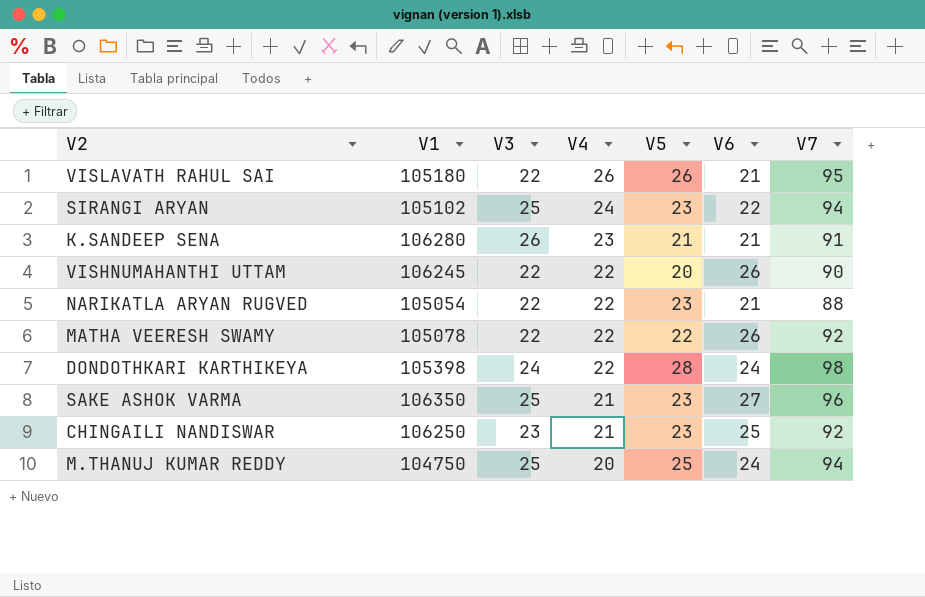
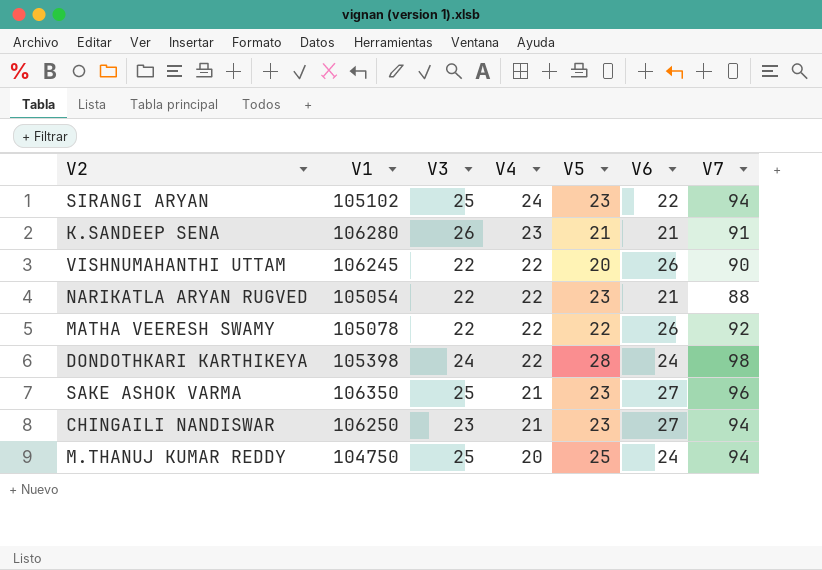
row VISLAVATH RAHUL SAI: 105180 | 22 | 26 | 26 | 21 | 95 -> none
CHINGAILI NANDISWAR | V6: 25 -> 27
CHINGAILI NANDISWAR | V7: 92 -> 94

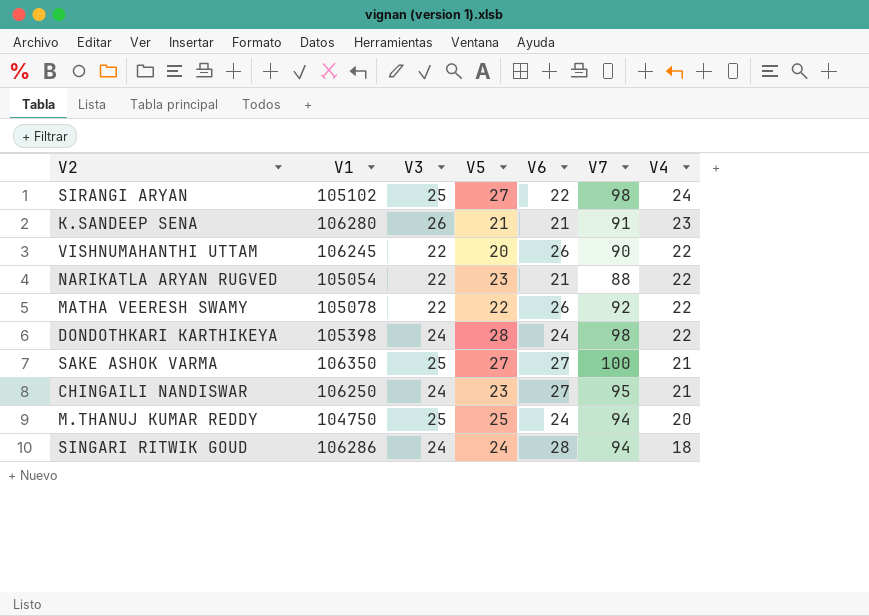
column V4 | position: 4 -> 7
SIRANGI ARYAN | V5: 23 -> 27
SIRANGI ARYAN | V7: 94 -> 98
SAKE ASHOK VARMA | V5: 23 -> 27
SAKE ASHOK VARMA | V7: 96 -> 100
CHINGAILI NANDISWAR | V3: 23 -> 24
CHINGAILI NANDISWAR | V7: 94 -> 95
row SINGARI RITWIK GOUD: none -> 106286 | 24 | 24 | 28 | 94 | 18

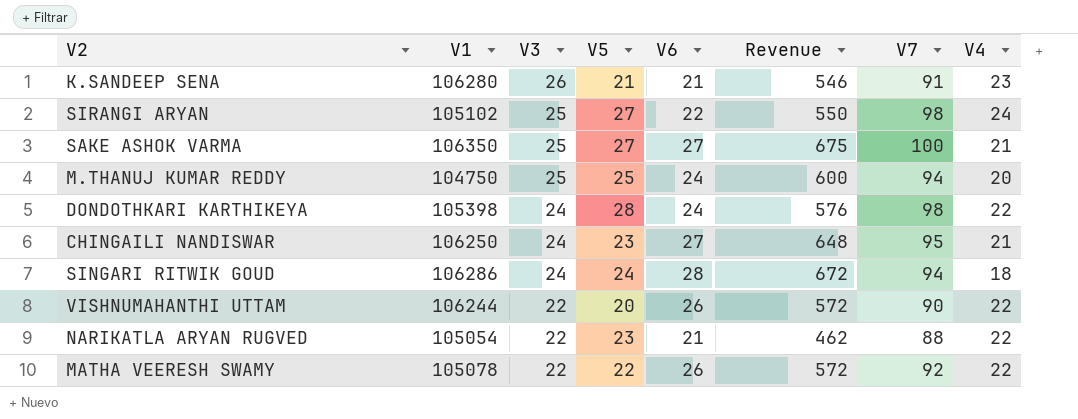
row order: V4 descending -> V3 descending
column Revenue | formula: none -> [V3] * [V6]
VISHNUMAHANTHI UTTAM | V1: 106245 -> 106244

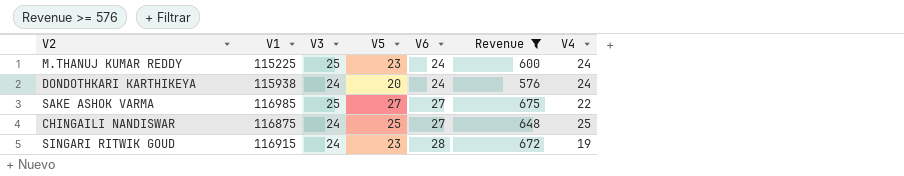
filter: none -> Revenue >= 576
row order: V3 descending -> V6 ascending
column V7 | formula: [V3] + [V5] + [V6] + [V4] -> none
M.THANUJ KUMAR REDDY | V1: 104750 -> 115225
M.THANUJ KUMAR REDDY | V5: 25 -> 23
M.THANUJ KUMAR REDDY | V4: 20 -> 24
DONDOTHKARI KARTHIKEYA | V1: 105398 -> 115938
DONDOTHKARI KARTHIKEYA | V5: 28 -> 20
DONDOTHKARI KARTHIKEYA | V4: 22 -> 24
SAKE ASHOK VARMA | V1: 106350 -> 116985
SAKE ASHOK VARMA | V4: 21 -> 22
CHINGAILI NANDISWAR | V1: 106250 -> 116875
CHINGAILI NANDISWAR | V5: 23 -> 25
CHINGAILI NANDISWAR | V4: 21 -> 25
SINGARI RITWIK GOUD | V1: 106286 -> 116915
SINGARI RITWIK GOUD | V5: 24 -> 23
SINGARI RITWIK GOUD | V4: 18 -> 19

